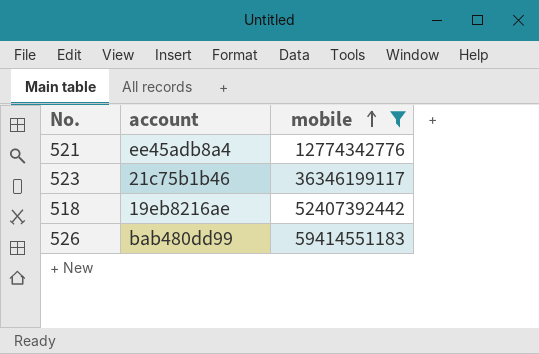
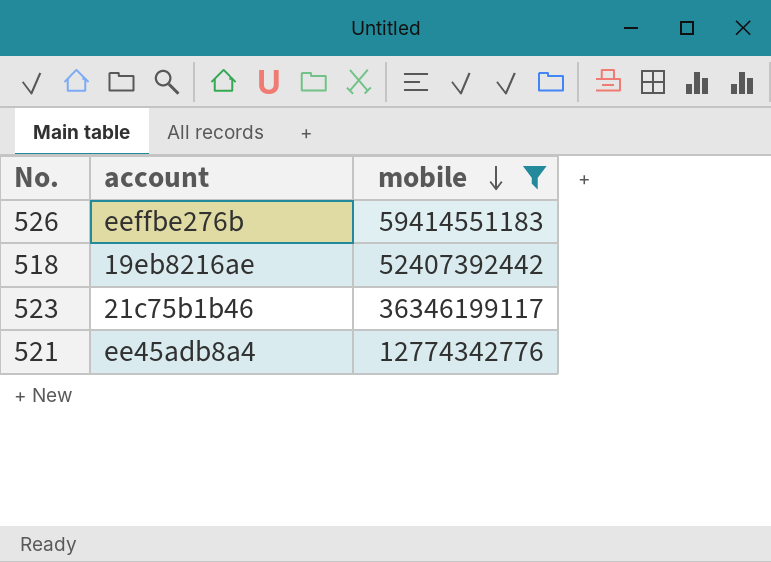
row order: mobile ascending -> mobile descending
526 | account: bab480dd99 -> eeffbe276b

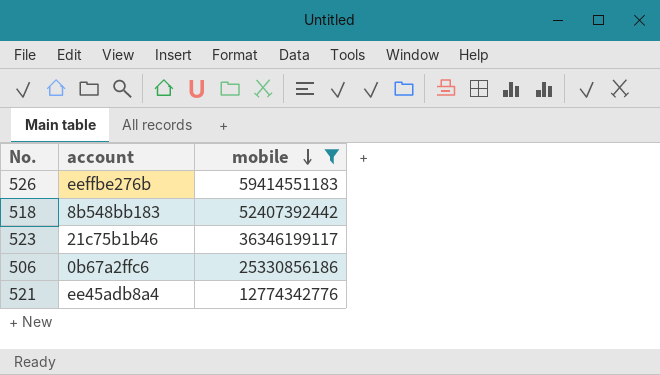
518 | account: 19eb8216ae -> 8b548bb183
row 506: none -> 0b67a2ffc6 | 25330856186

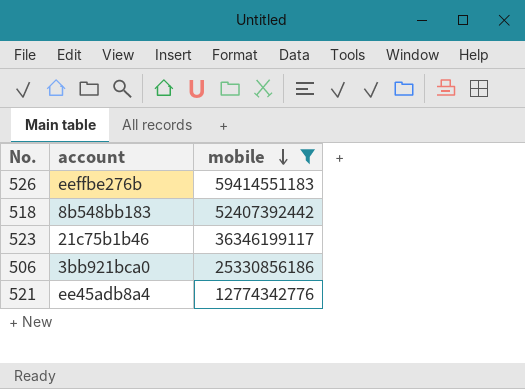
506 | account: 0b67a2ffc6 -> 3bb921bca0

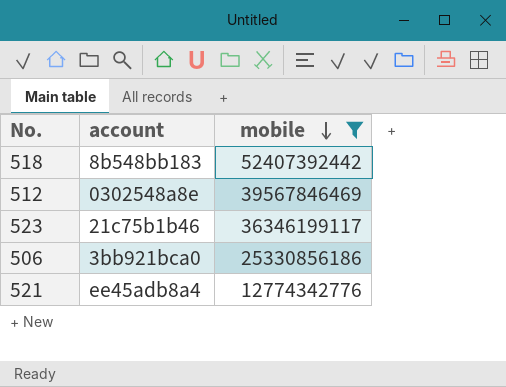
row 526: eeffbe276b | 59414551183 -> none
row 512: none -> 0302548a8e | 39567846469

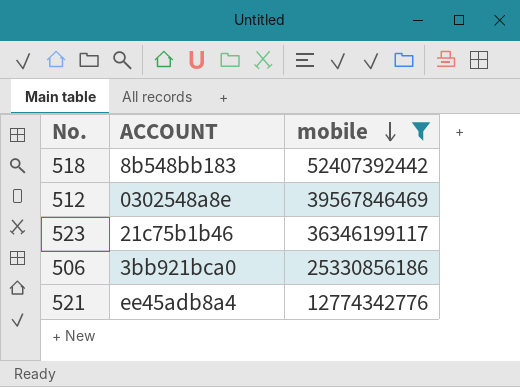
column name: account -> ACCOUNT

